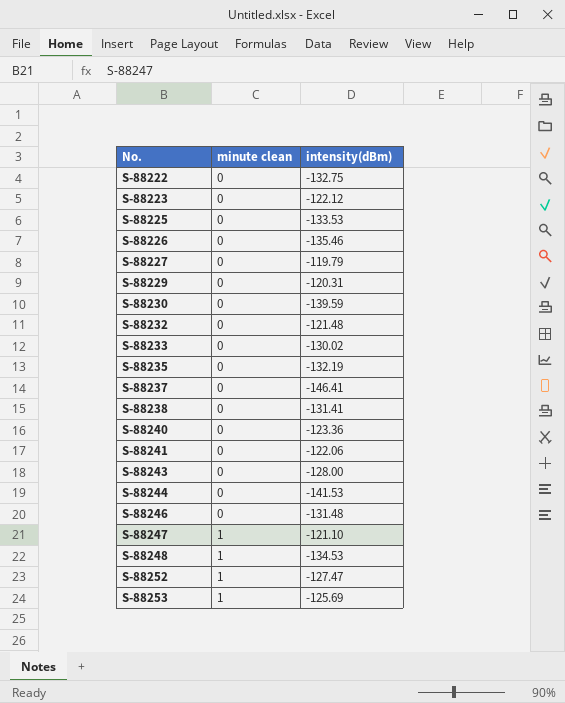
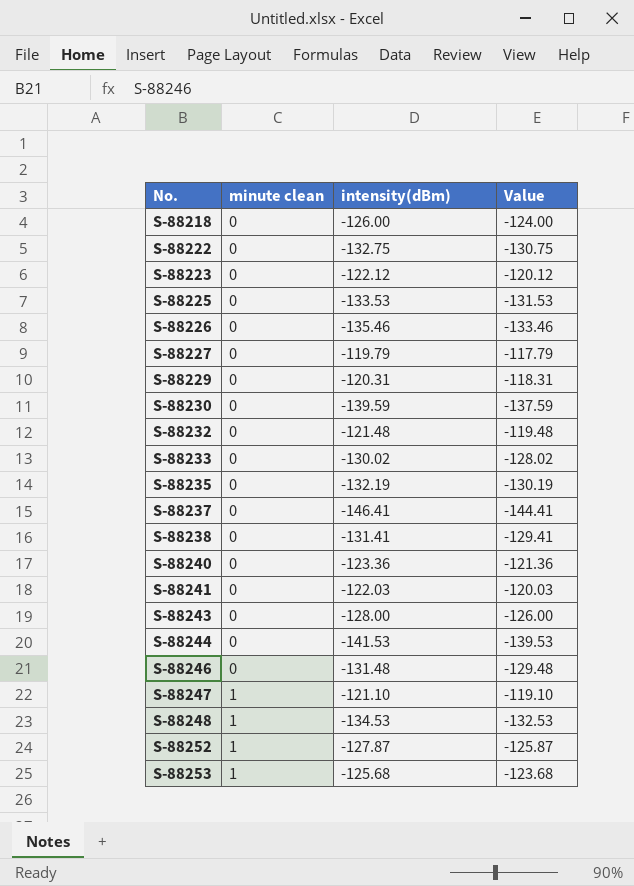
column Value | formula: none -> [intensity(dBm)] + 2
row S-88218: none -> 0 | -126.00 | -124.00
S-88241 | intensity(dBm): -122.06 -> -122.03
S-88252 | intensity(dBm): -127.47 -> -127.87
S-88253 | intensity(dBm): -125.69 -> -125.68

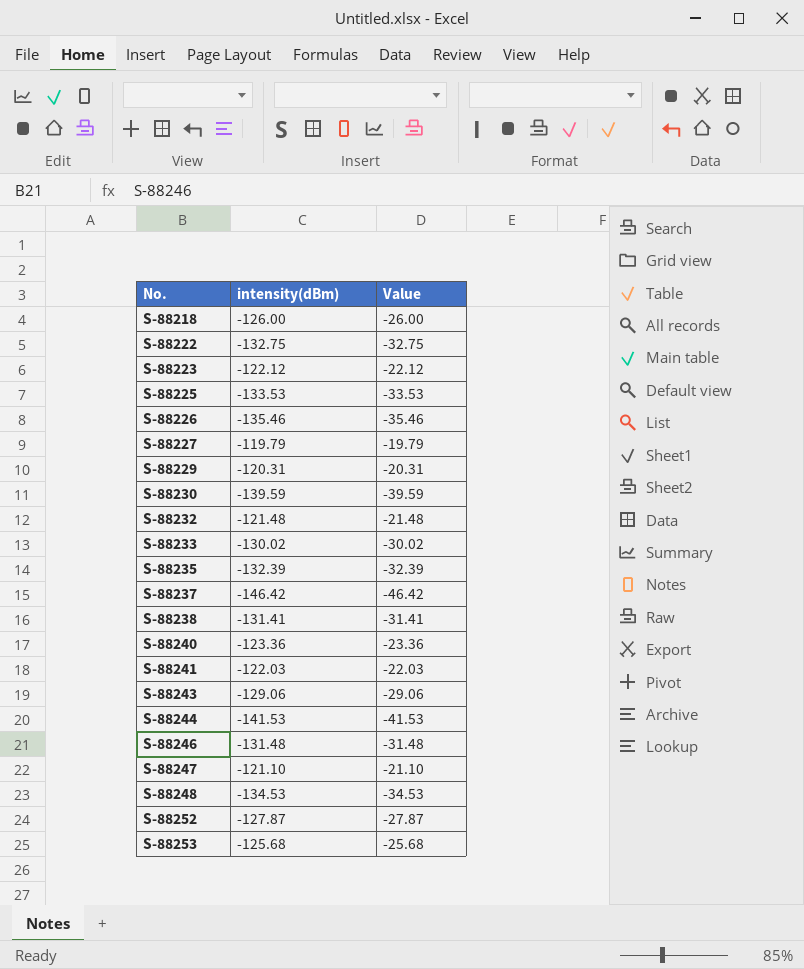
column minute clean | position: 2 -> none
column Value | formula: [intensity(dBm)] + 2 -> [intensity(dBm)] + 100
S-88235 | intensity(dBm): -132.19 -> -132.39
S-88237 | intensity(dBm): -146.41 -> -146.42
S-88243 | intensity(dBm): -128.00 -> -129.06

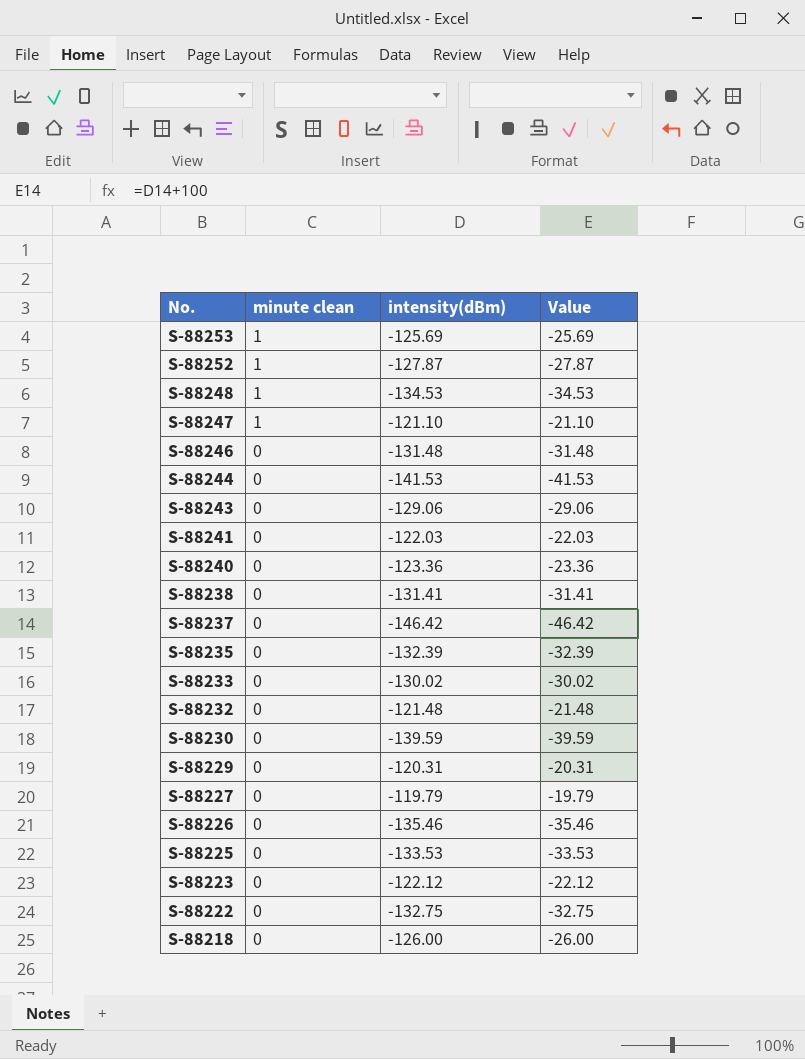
row order: No. ascending -> No. descending
column minute clean | position: none -> 2
S-88253 | intensity(dBm): -125.68 -> -125.69
S-88253 | Value: -25.68 -> -25.69

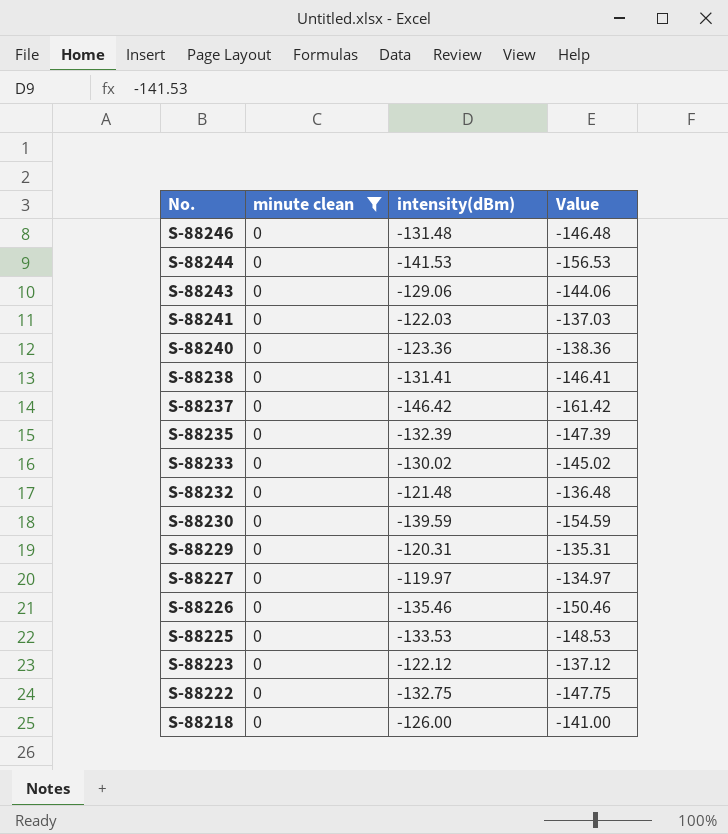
filter: none -> minute clean = 0
column Value | formula: [intensity(dBm)] + 100 -> [intensity(dBm)] - 15
S-88227 | intensity(dBm): -119.79 -> -119.97

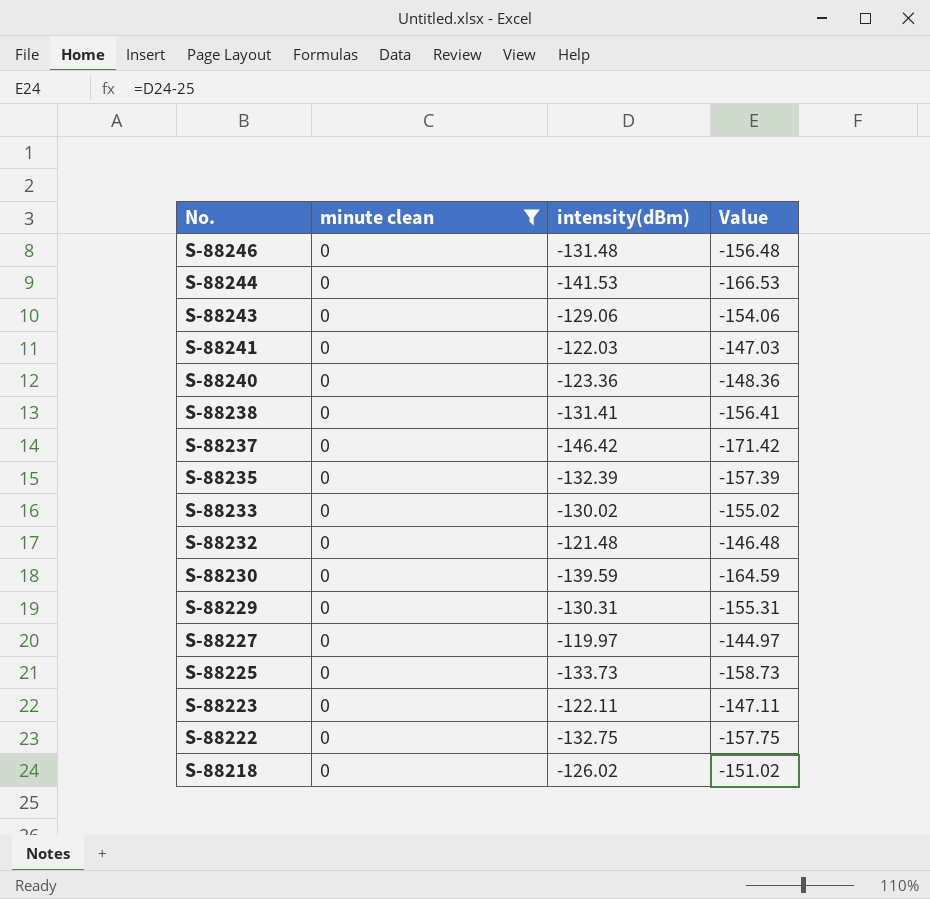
column Value | formula: [intensity(dBm)] - 15 -> [intensity(dBm)] - 25
row S-88226: 0 | -135.46 | -150.46 -> none
S-88229 | intensity(dBm): -120.31 -> -130.31
S-88225 | intensity(dBm): -133.53 -> -133.73
S-88223 | intensity(dBm): -122.12 -> -122.11
S-88218 | intensity(dBm): -126.00 -> -126.02

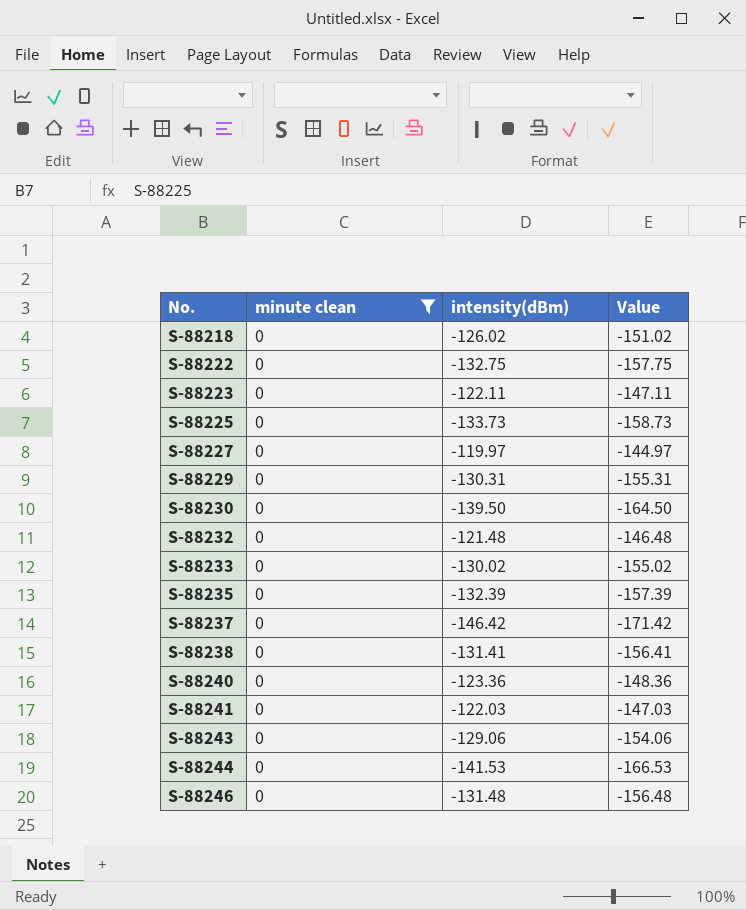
row order: No. descending -> No. ascending
S-88230 | intensity(dBm): -139.59 -> -139.50
S-88230 | Value: -164.59 -> -164.50

